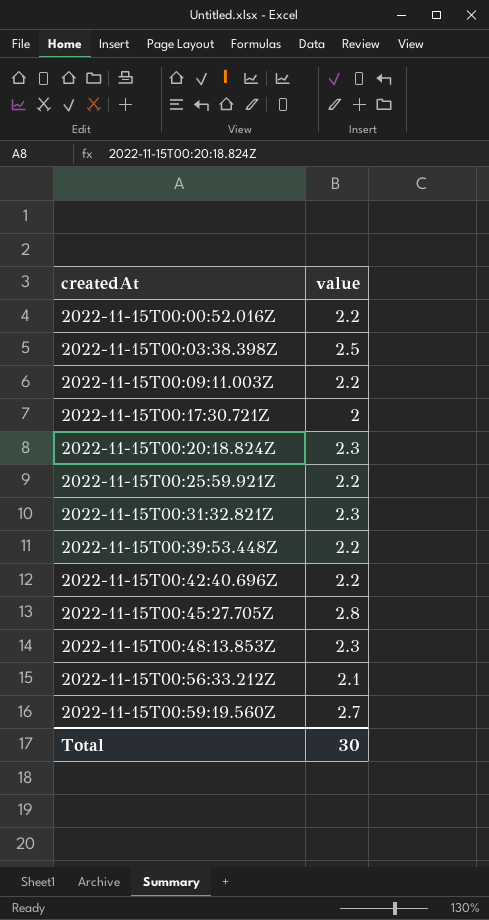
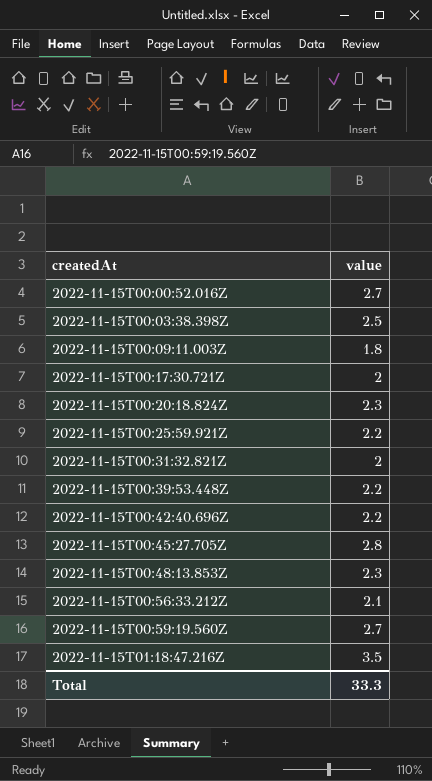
2022-11-15T00:00:52.016Z | value: 2.2 -> 2.7
2022-11-15T00:09:11.003Z | value: 2.2 -> 1.8
2022-11-15T00:31:32.821Z | value: 2.3 -> 2
row 2022-11-15T01:18:47.216Z: none -> 3.5
Total | value: 30 -> 33.3

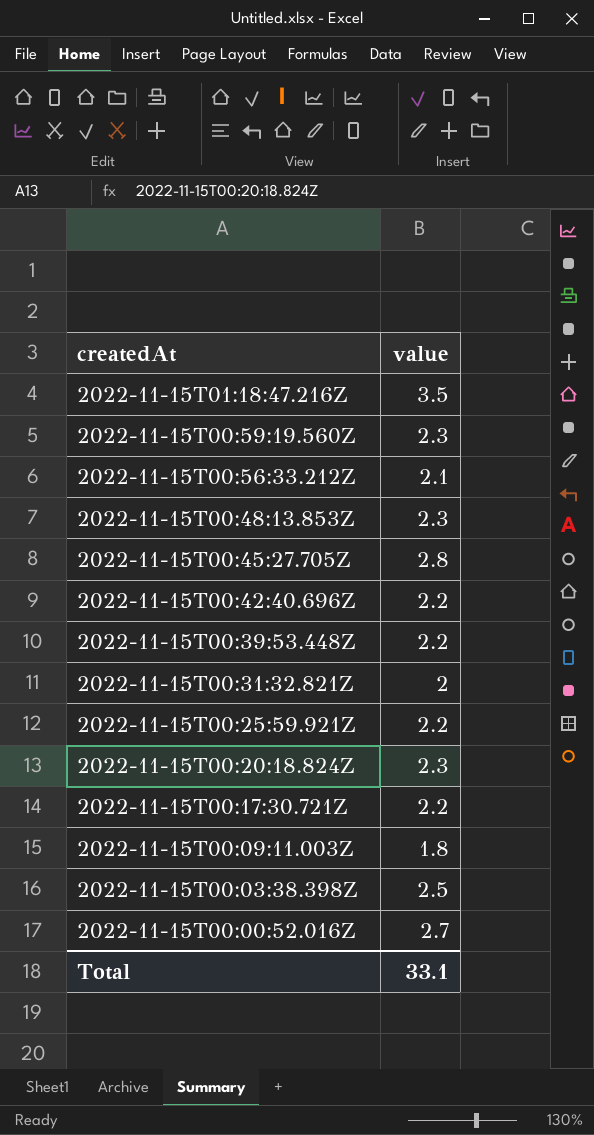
row order: createdAt ascending -> createdAt descending
2022-11-15T00:59:19.560Z | value: 2.7 -> 2.3
2022-11-15T00:17:30.721Z | value: 2 -> 2.2
Total | value: 33.3 -> 33.1

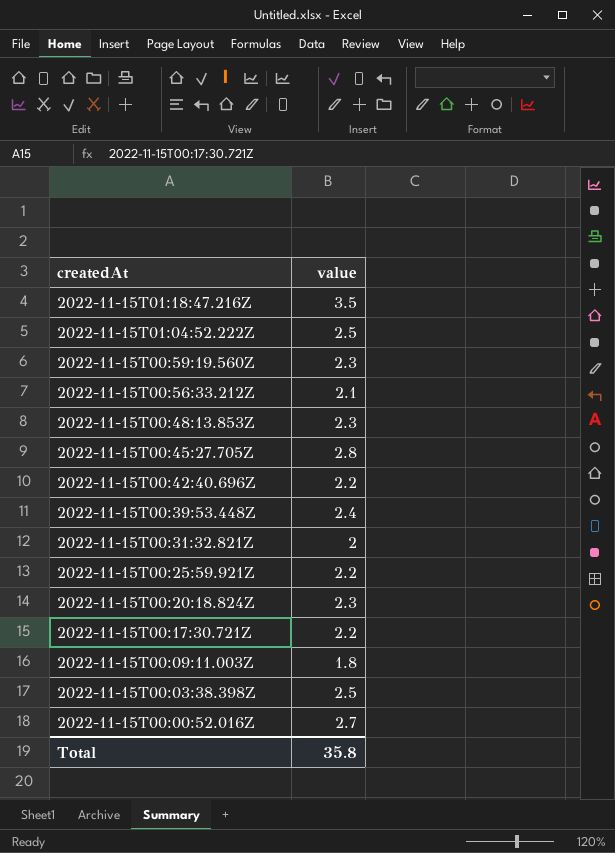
row 2022-11-15T01:04:52.222Z: none -> 2.5
2022-11-15T00:39:53.448Z | value: 2.2 -> 2.4
Total | value: 33.1 -> 35.8

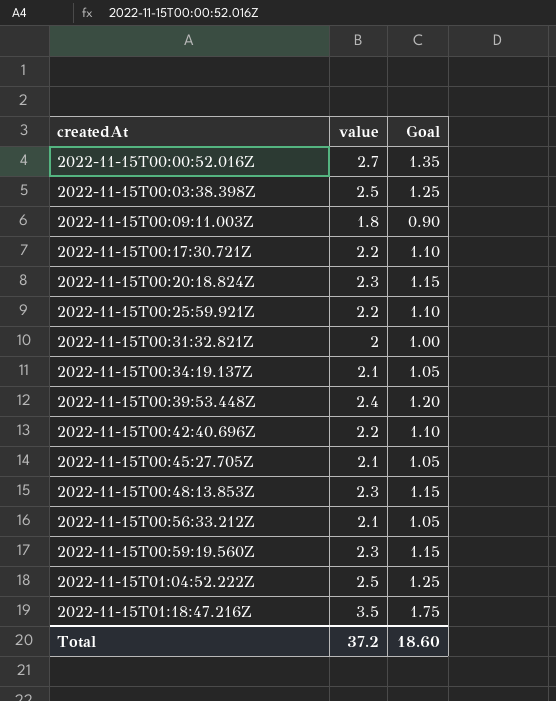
row order: createdAt descending -> createdAt ascending
column Goal | formula: none -> [value] * 0.5
row 2022-11-15T00:34:19.137Z: none -> 2.1 | 1.05
2022-11-15T00:45:27.705Z | value: 2.8 -> 2.1
Total | value: 35.8 -> 37.2

